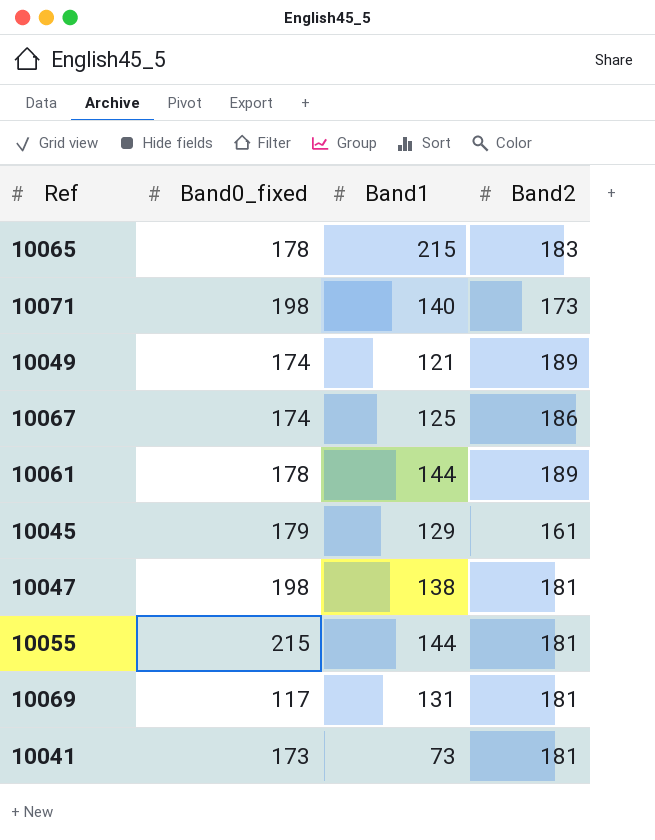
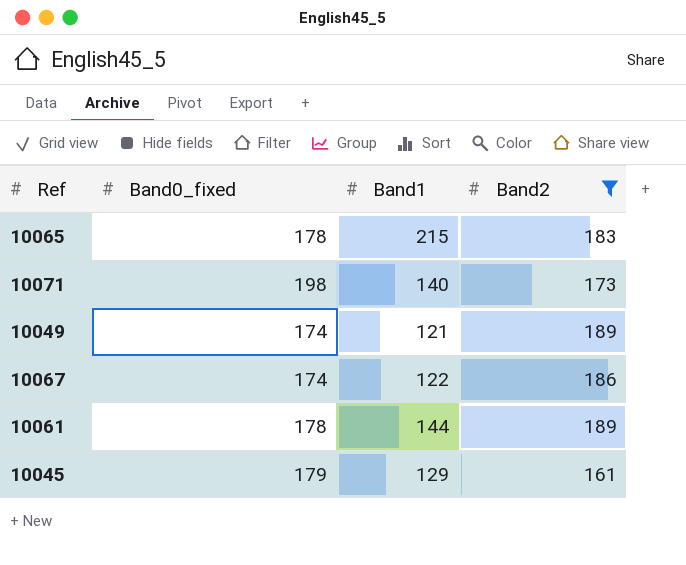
filter: none -> Band2 != 181
10067 | Band1: 125 -> 122

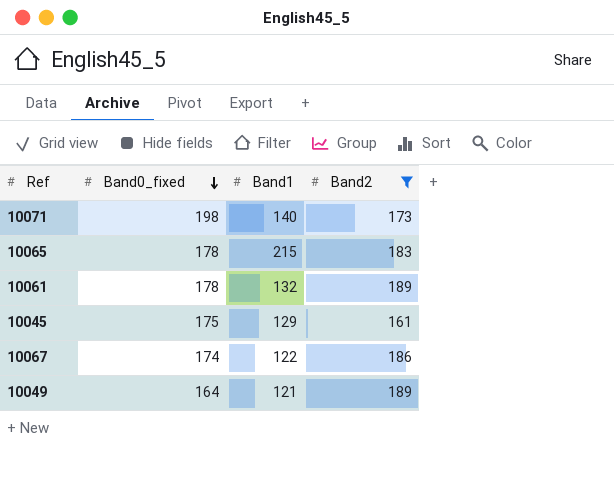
row order: none -> Band0_fixed descending
10061 | Band1: 144 -> 132
10045 | Band0_fixed: 179 -> 175
10049 | Band0_fixed: 174 -> 164

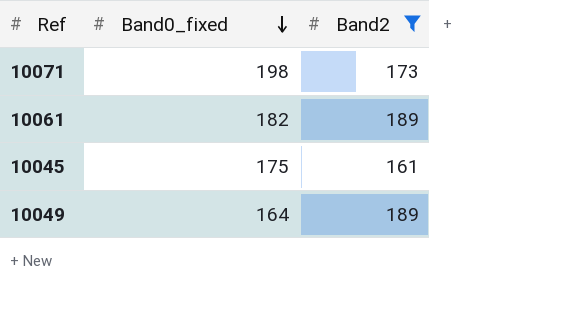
column Band1 | position: 3 -> none
row 10065: 178 | 215 | 183 -> none
row 10067: 174 | 122 | 186 -> none
10061 | Band0_fixed: 178 -> 182

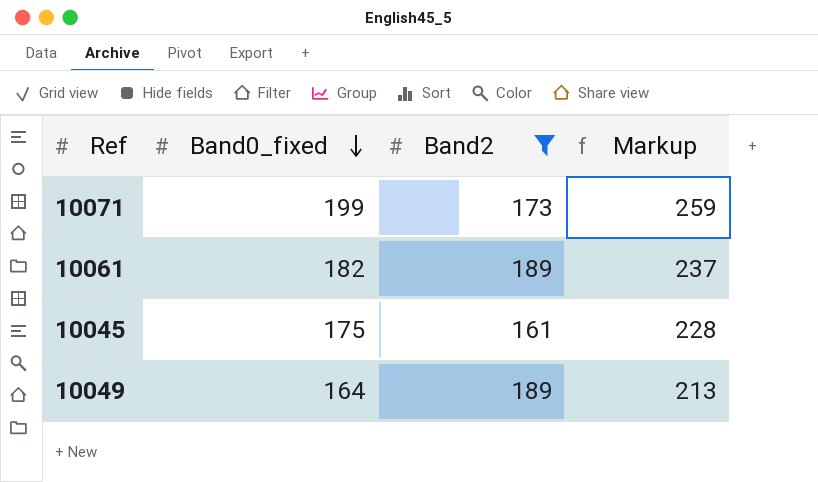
column Markup | formula: none -> [Band0_fixed] * 1.3
10071 | Band0_fixed: 198 -> 199

